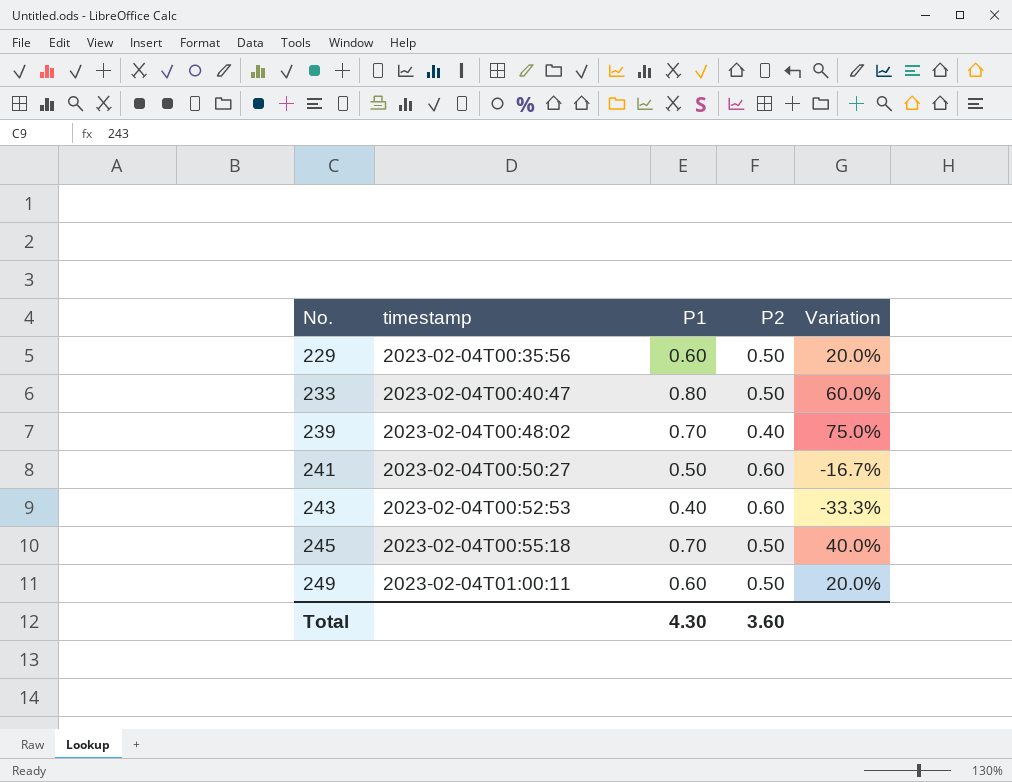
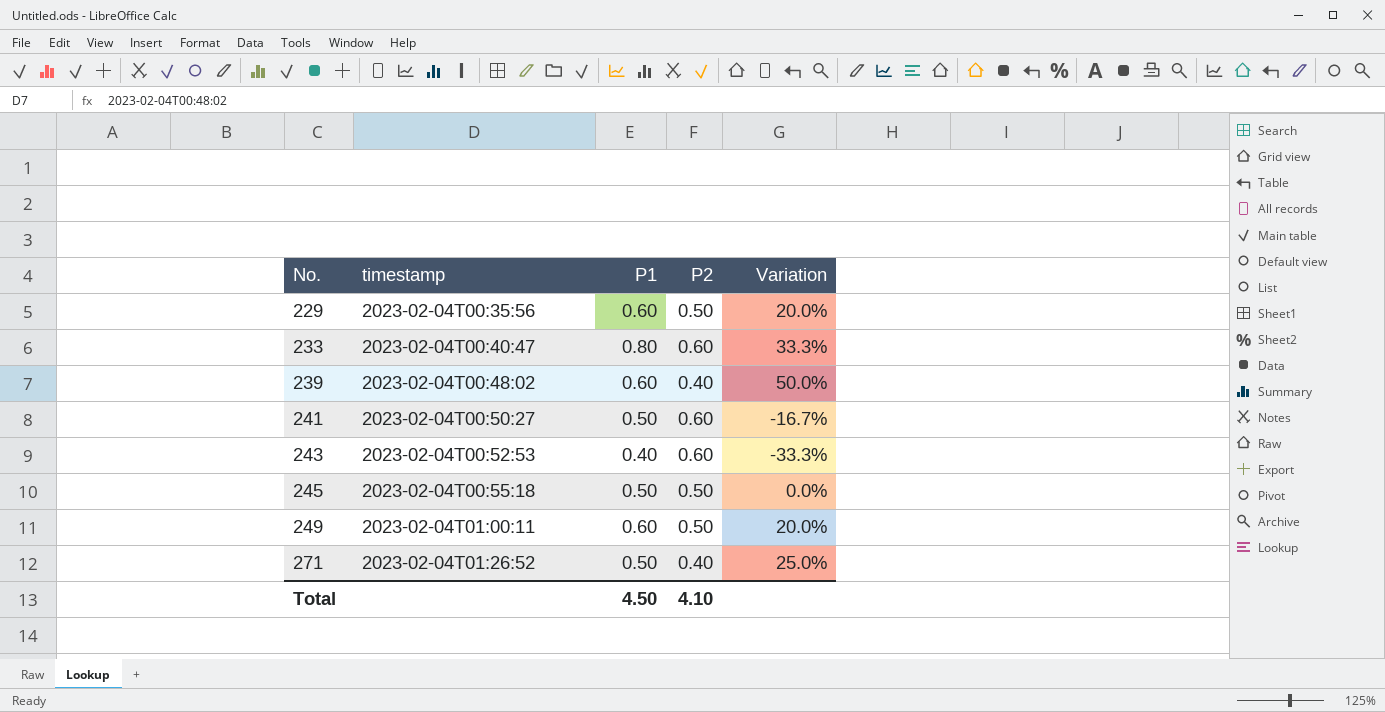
233 | P2: 0.50 -> 0.60
233 | Variation: 60.0% -> 33.3%
239 | P1: 0.70 -> 0.60
239 | Variation: 75.0% -> 50.0%
245 | P1: 0.70 -> 0.50
245 | Variation: 40.0% -> 0.0%
row 271: none -> 2023-02-04T01:26:52 | 0.50 | 0.40 | 25.0%
Total | P1: 4.30 -> 4.50
Total | P2: 3.60 -> 4.10

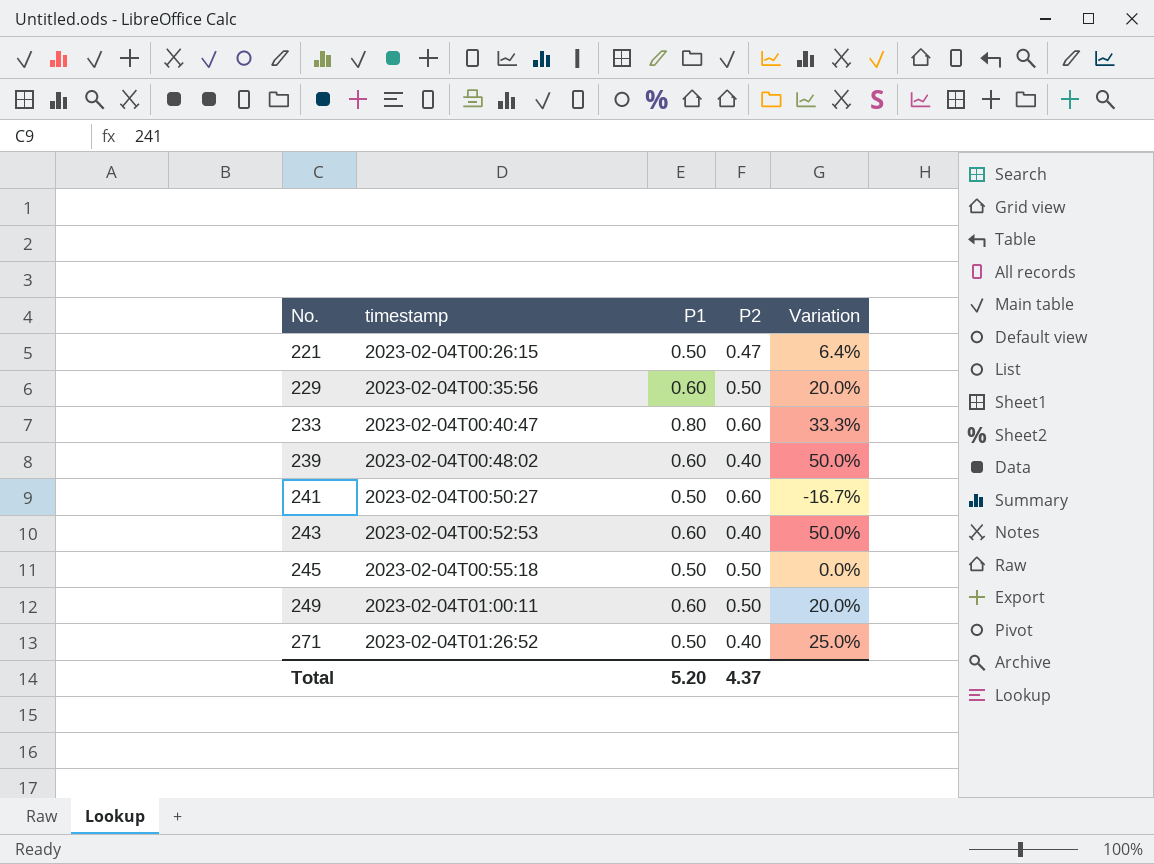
row 221: none -> 2023-02-04T00:26:15 | 0.50 | 0.47 | 6.4%
243 | P1: 0.40 -> 0.60
243 | P2: 0.60 -> 0.40
243 | Variation: -33.3% -> 50.0%
Total | P1: 4.50 -> 5.20
Total | P2: 4.10 -> 4.37

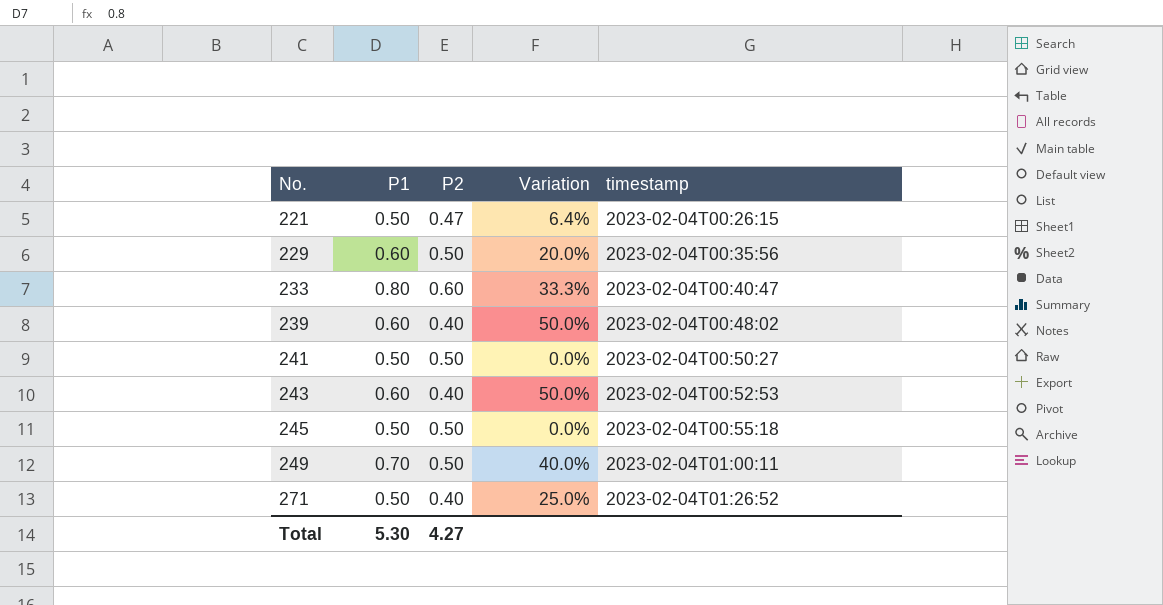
column timestamp | position: 2 -> 5
241 | P2: 0.60 -> 0.50
241 | Variation: -16.7% -> 0.0%
249 | P1: 0.60 -> 0.70
249 | Variation: 20.0% -> 40.0%
Total | P1: 5.20 -> 5.30
Total | P2: 4.37 -> 4.27

